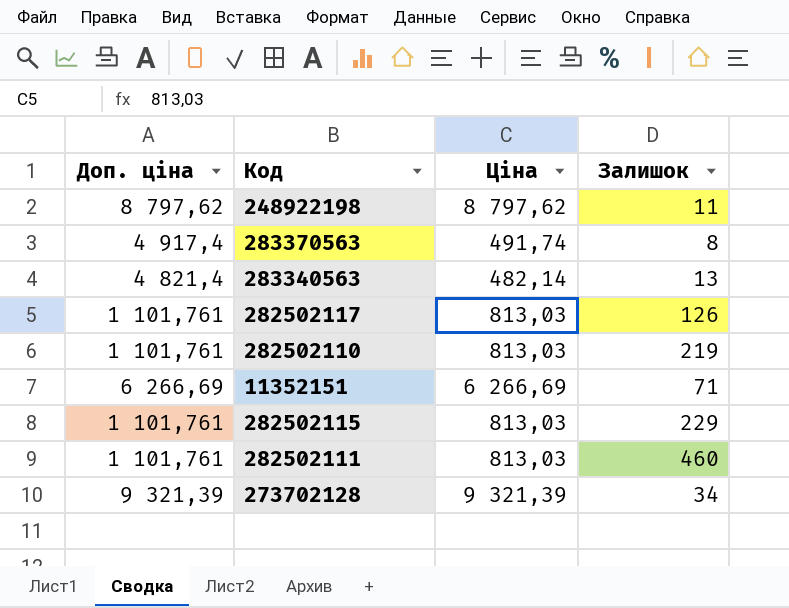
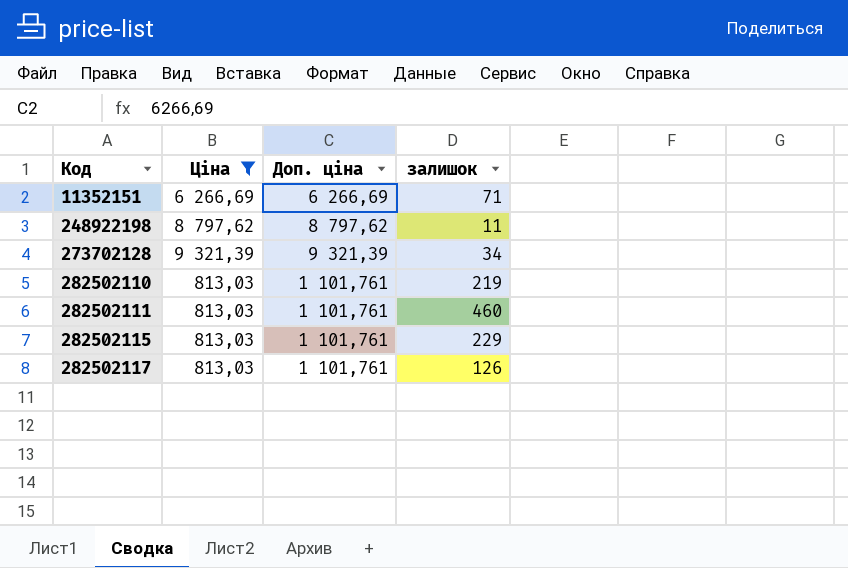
filter: none -> Ціна >= 813,03
row order: none -> Код ascending
column Доп. ціна | position: 1 -> 3
column name: Залишок -> залишок

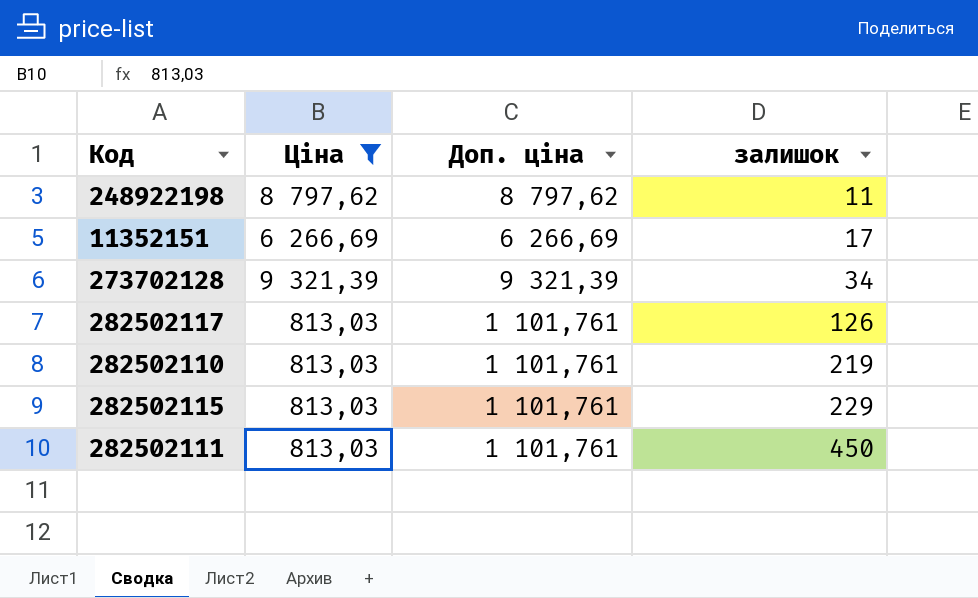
row order: Код ascending -> залишок ascending
11352151 | залишок: 71 -> 17
282502111 | залишок: 460 -> 450

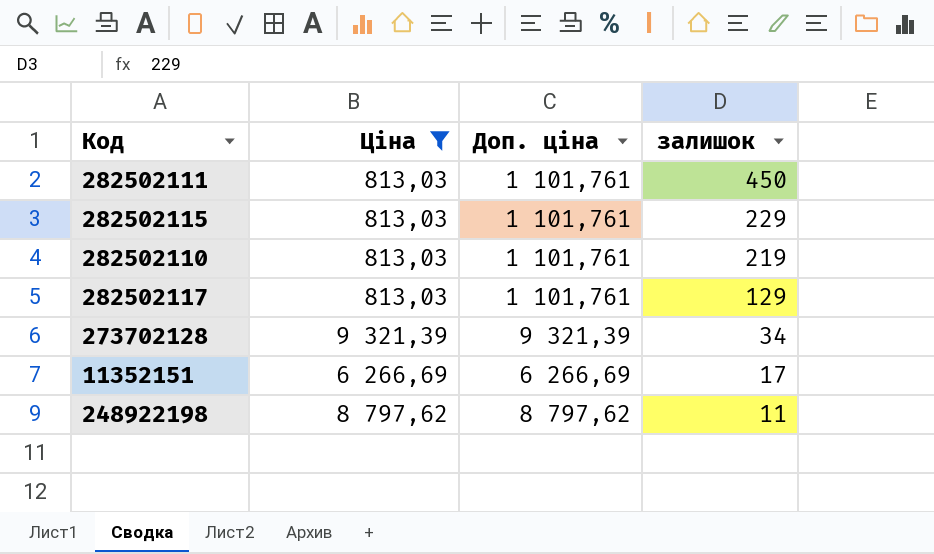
row order: залишок ascending -> залишок descending
282502117 | залишок: 126 -> 129

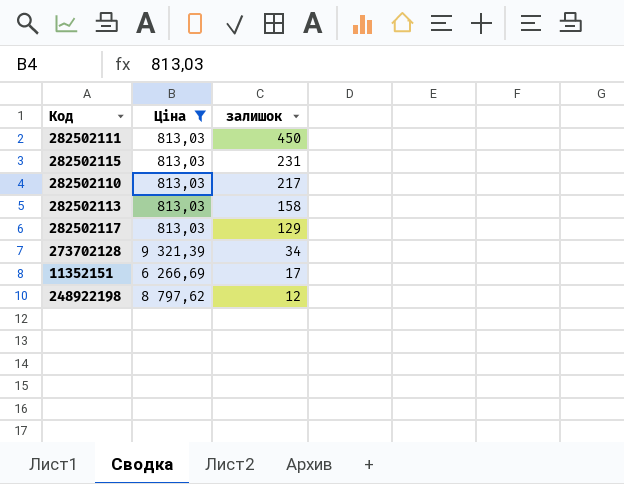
column Доп. ціна | position: 3 -> none
282502115 | залишок: 229 -> 231
282502110 | залишок: 219 -> 217
row 282502113: none -> 813,03 | 158
248922198 | залишок: 11 -> 12

